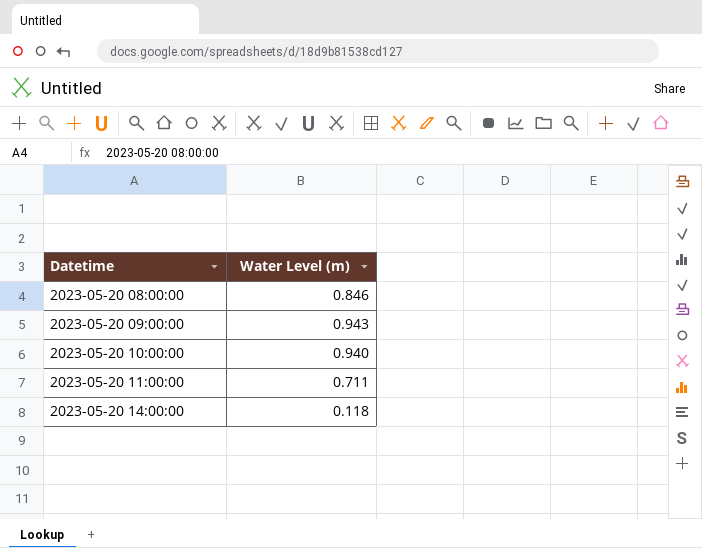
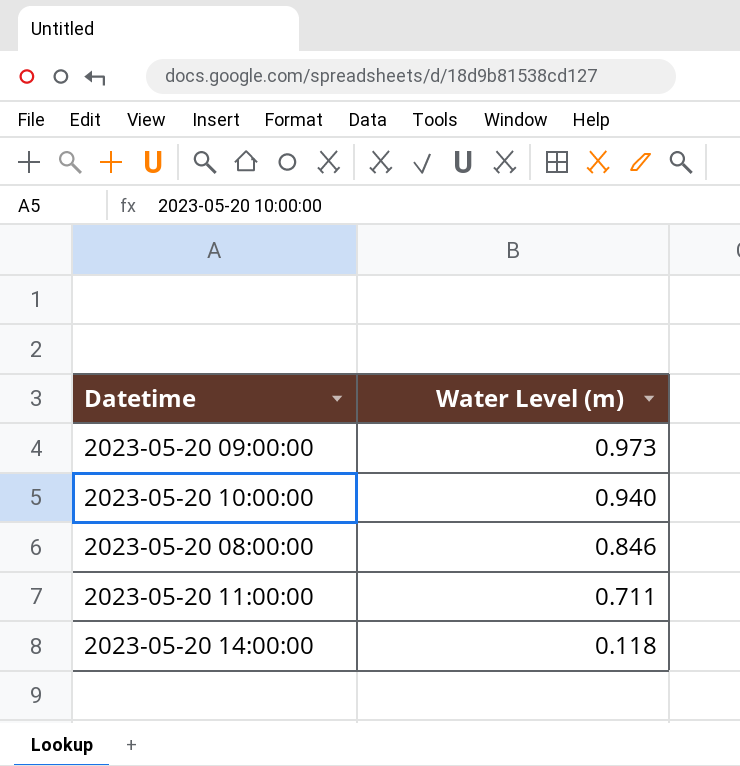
row order: Datetime ascending -> Water Level (m) descending
2023-05-20 09:00:00 | Water Level (m): 0.943 -> 0.973

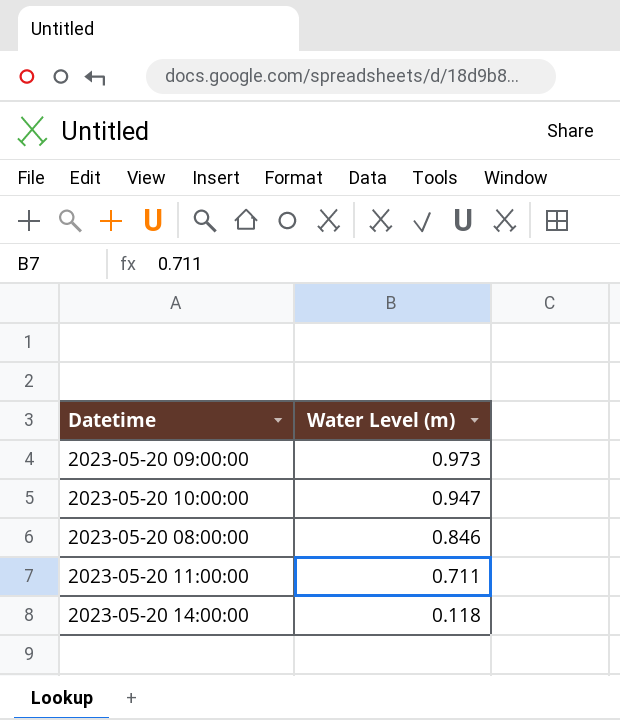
2023-05-20 10:00:00 | Water Level (m): 0.940 -> 0.947

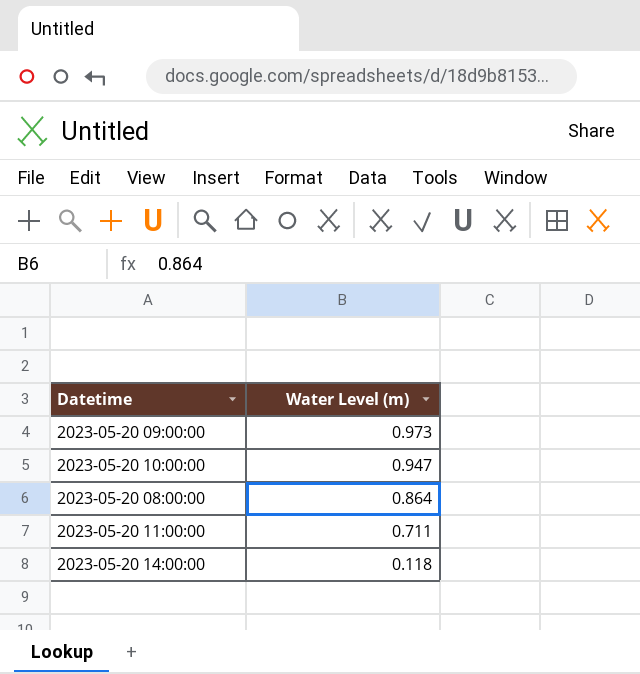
2023-05-20 08:00:00 | Water Level (m): 0.846 -> 0.864

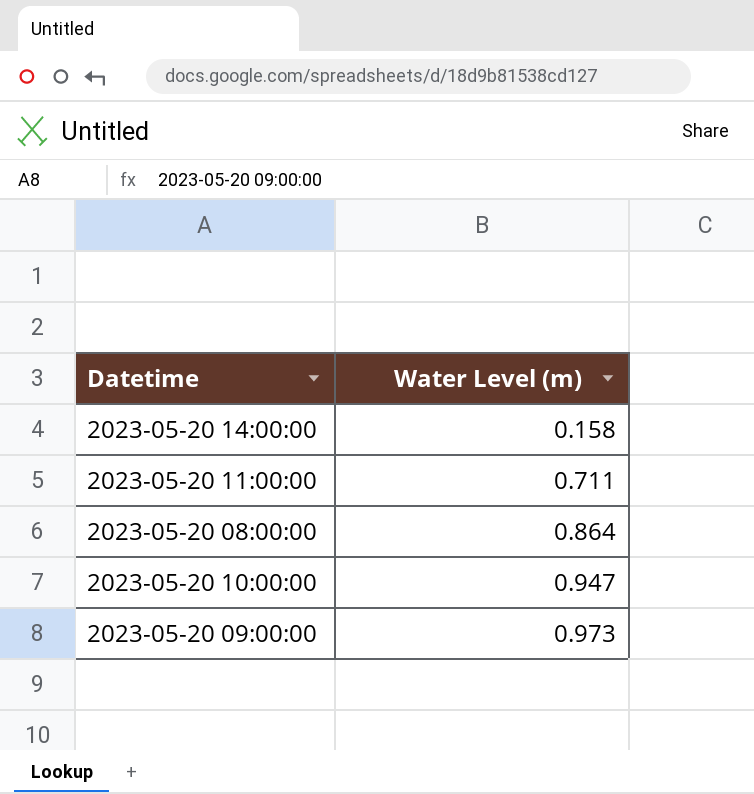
row order: Water Level (m) descending -> Water Level (m) ascending
2023-05-20 14:00:00 | Water Level (m): 0.118 -> 0.158

